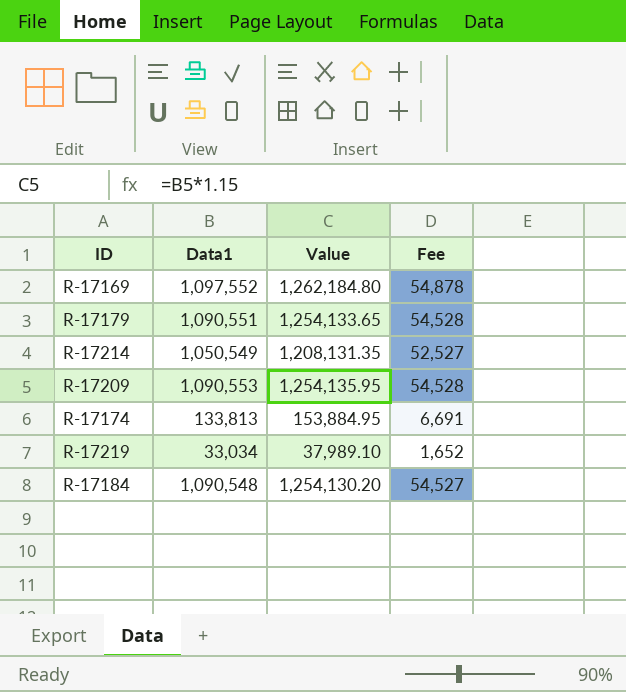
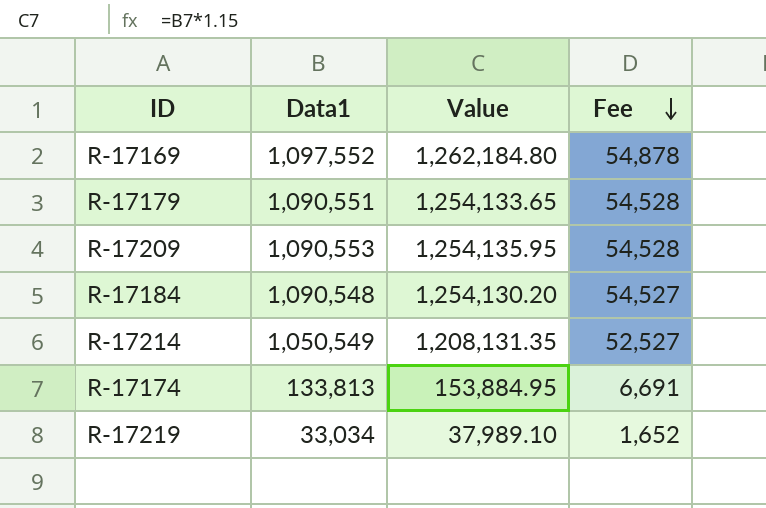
row order: none -> Fee descending

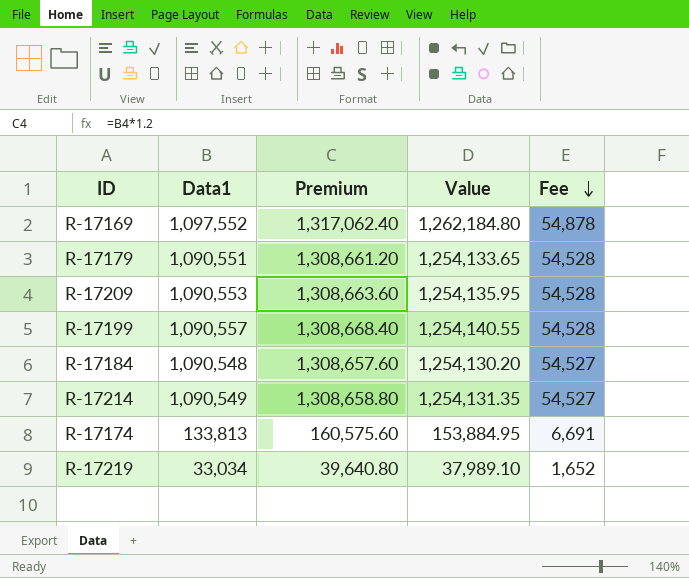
column Premium | formula: none -> [Data1] * 1.2
row R-17199: none -> 1,090,557 | 1,308,668.40 | 1,254,140.55 | 54,528
R-17214 | Data1: 1,050,549 -> 1,090,549
R-17214 | Value: 1,208,131.35 -> 1,254,131.35
R-17214 | Fee: 52,527 -> 54,527

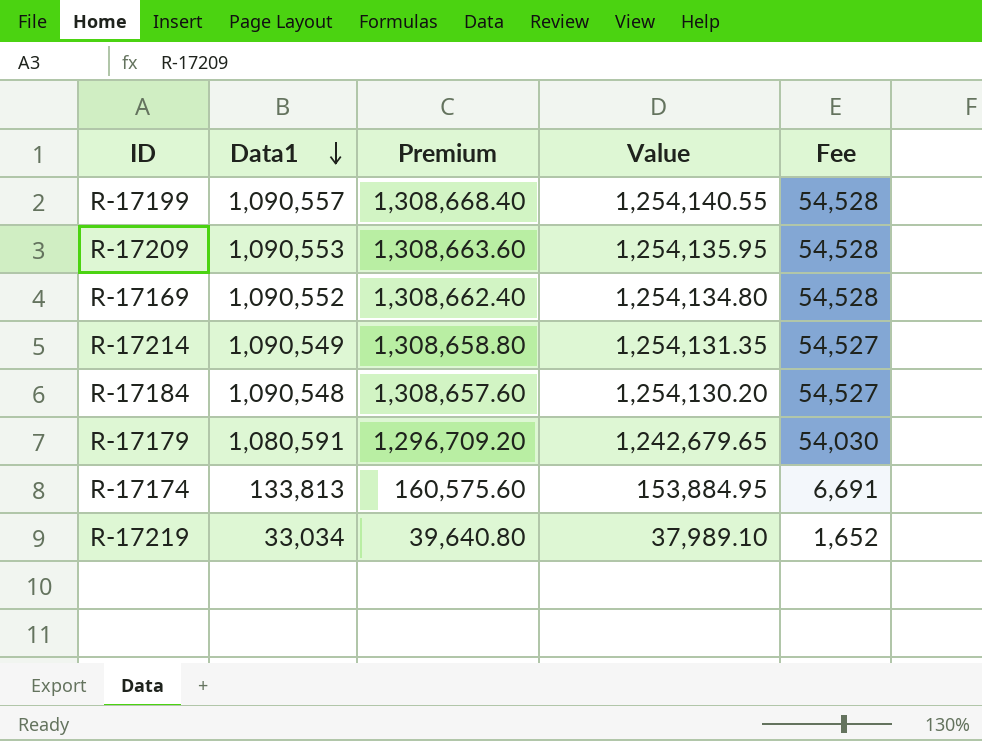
row order: Fee descending -> Data1 descending
R-17169 | Data1: 1,097,552 -> 1,090,552
R-17169 | Premium: 1,317,062.40 -> 1,308,662.40
R-17169 | Value: 1,262,184.80 -> 1,254,134.80
R-17169 | Fee: 54,878 -> 54,528
R-17179 | Data1: 1,090,551 -> 1,080,591
R-17179 | Premium: 1,308,661.20 -> 1,296,709.20
R-17179 | Value: 1,254,133.65 -> 1,242,679.65
R-17179 | Fee: 54,528 -> 54,030

